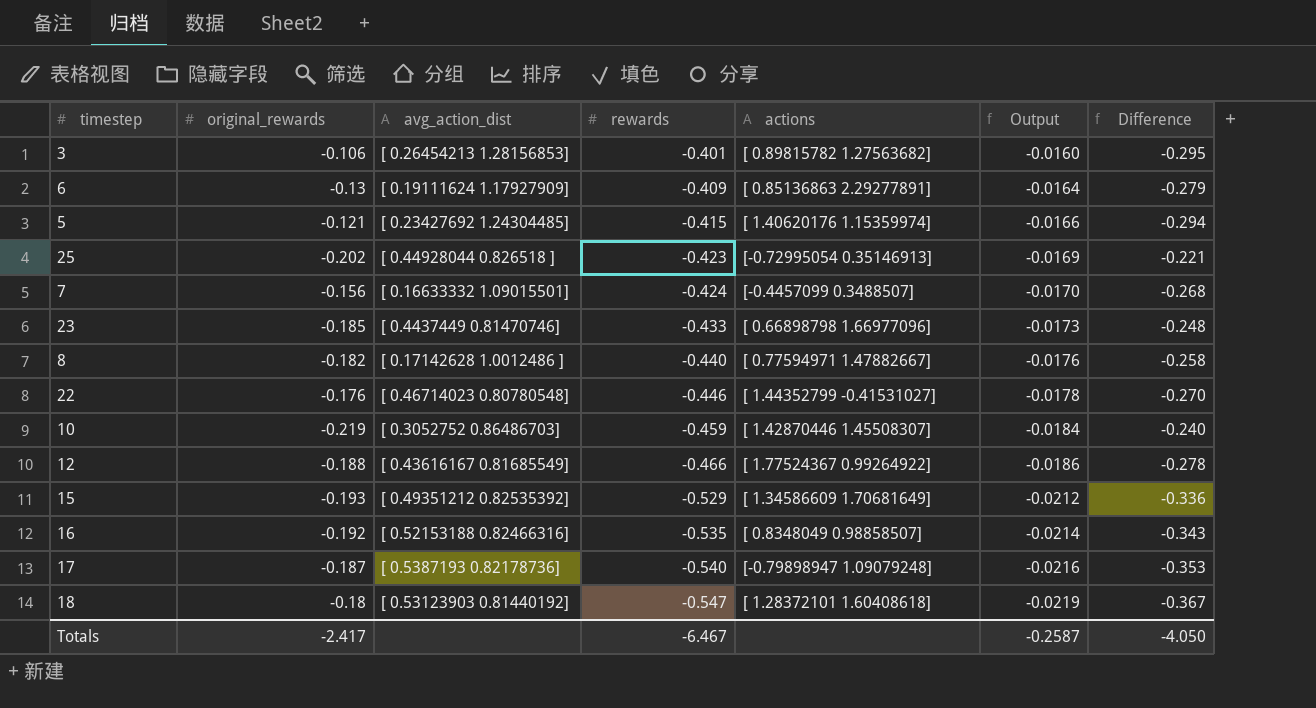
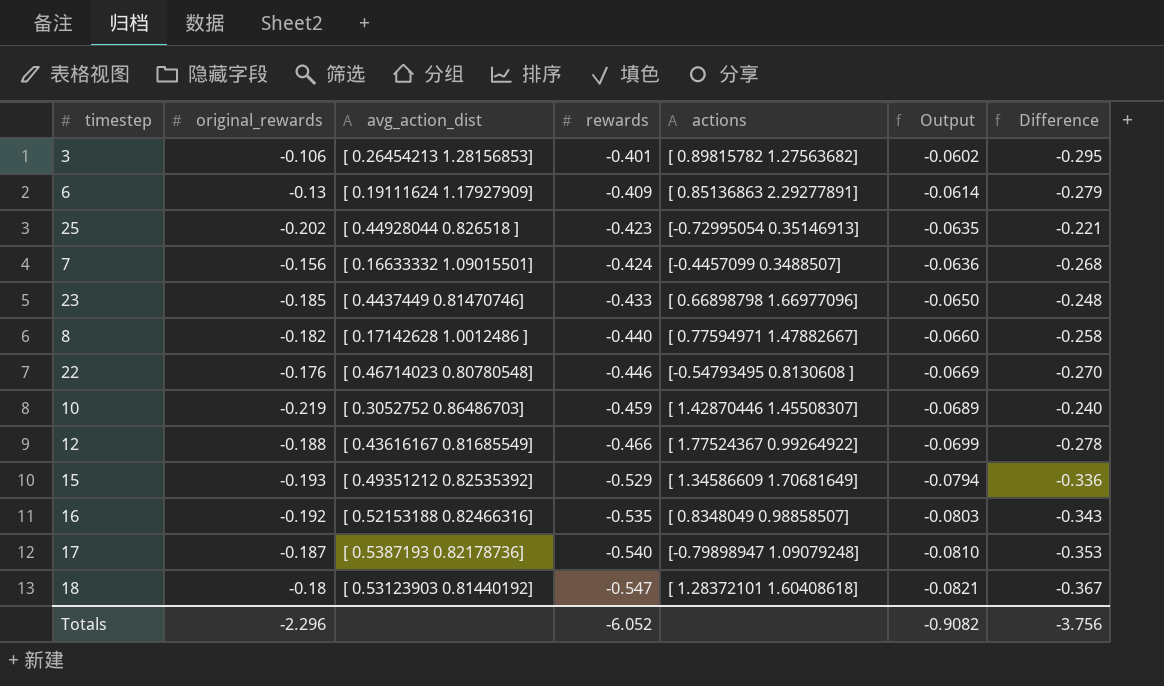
column Output | formula: [rewards] * 0.04 -> [rewards] * 0.15
row 5: -0.121 | [ 0.23427692 1.24304485] | -0.415 | [ 1.40620176 1.15359974] | -0.0166 | -0.294 -> none
22 | actions: [ 1.44352799 -0.41531027] -> [-0.54793495 0.8130608 ]
Totals | original_rewards: -2.417 -> -2.296
Totals | rewards: -6.467 -> -6.052
Totals | Output: -0.2587 -> -0.9082
Totals | Difference: -4.050 -> -3.756

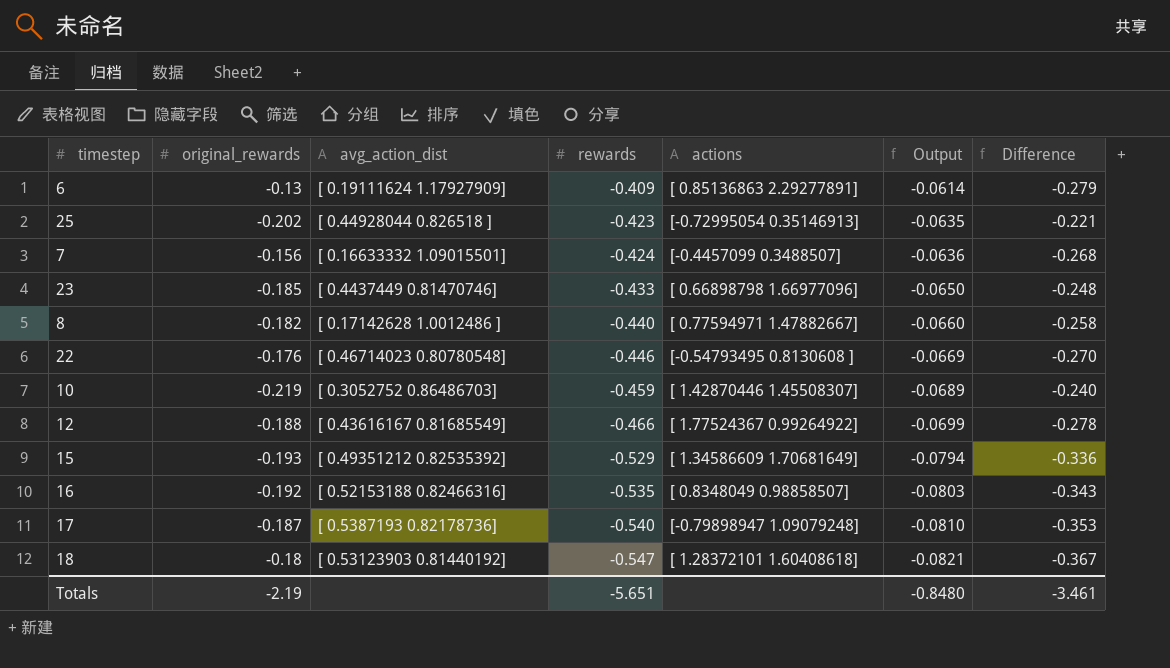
row 3: -0.106 | [ 0.26454213 1.28156853] | -0.401 | [ 0.89815782 1.27563682] | -0.0602 | -0.295 -> none
Totals | original_rewards: -2.296 -> -2.19
Totals | rewards: -6.052 -> -5.651
Totals | Output: -0.9082 -> -0.8480
Totals | Difference: -3.756 -> -3.461

